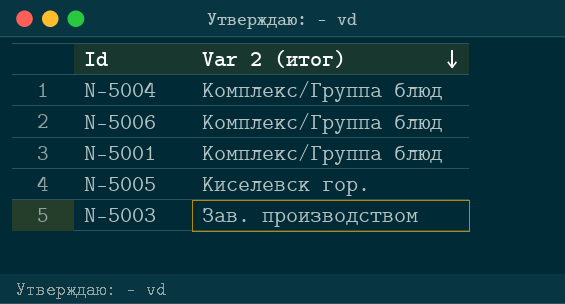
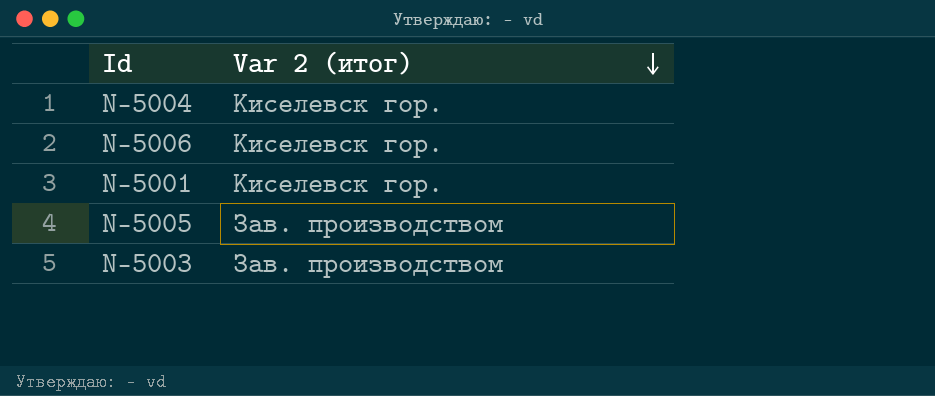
N-5004 | Var 2 (итог): Комплекс/Группа блюд -> Киселевск гор.
N-5006 | Var 2 (итог): Комплекс/Группа блюд -> Киселевск гор.
N-5001 | Var 2 (итог): Комплекс/Группа блюд -> Киселевск гор.
N-5005 | Var 2 (итог): Киселевск гор. -> Зав. производством

